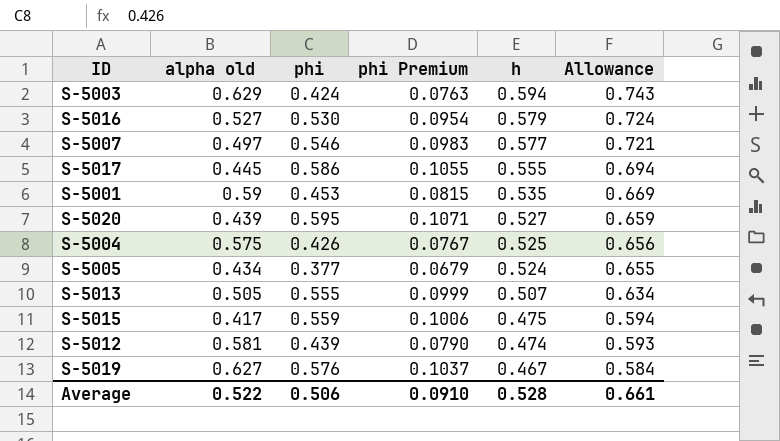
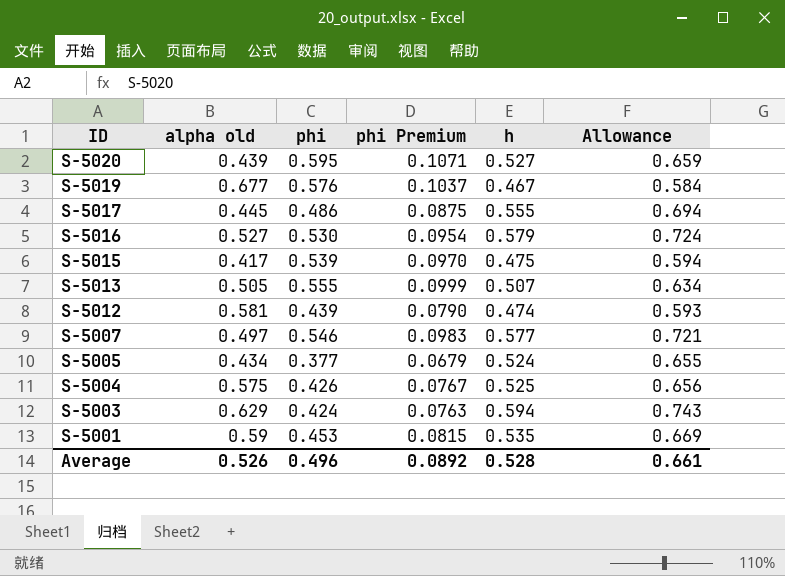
row order: h descending -> ID descending
S-5019 | alpha old: 0.627 -> 0.677
S-5017 | phi: 0.586 -> 0.486
S-5017 | phi Premium: 0.1055 -> 0.0875
S-5015 | phi: 0.559 -> 0.539
S-5015 | phi Premium: 0.1006 -> 0.0970
Average | alpha old: 0.522 -> 0.526
Average | phi: 0.506 -> 0.496
Average | phi Premium: 0.0910 -> 0.0892

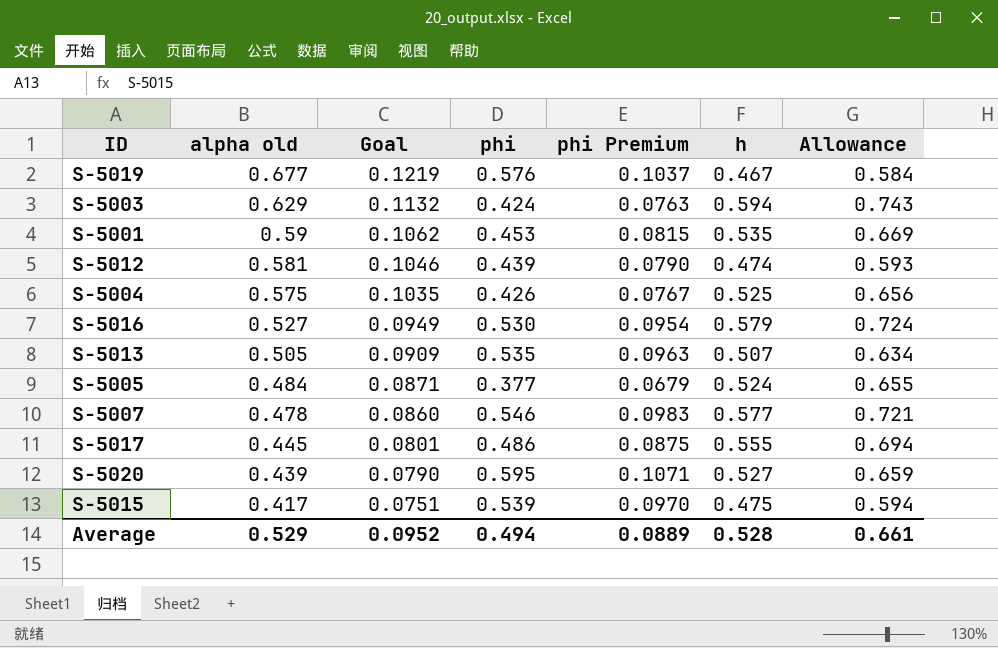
row order: ID descending -> alpha old descending
column Goal | formula: none -> [alpha old] * 0.18
S-5013 | phi: 0.555 -> 0.535
S-5013 | phi Premium: 0.0999 -> 0.0963
S-5005 | alpha old: 0.434 -> 0.484
S-5007 | alpha old: 0.497 -> 0.478
Average | alpha old: 0.526 -> 0.529
Average | phi: 0.496 -> 0.494
Average | phi Premium: 0.0892 -> 0.0889

